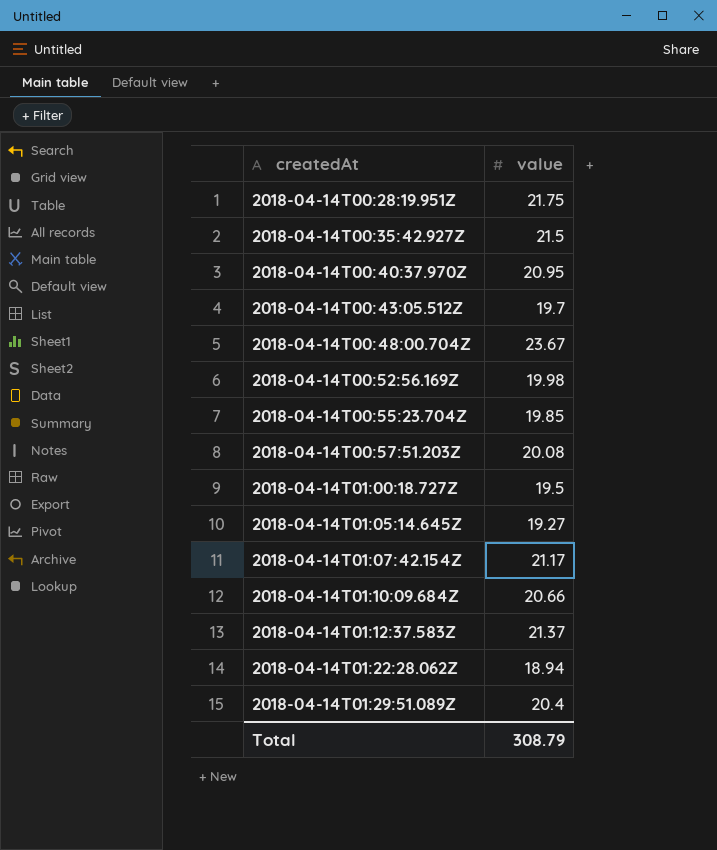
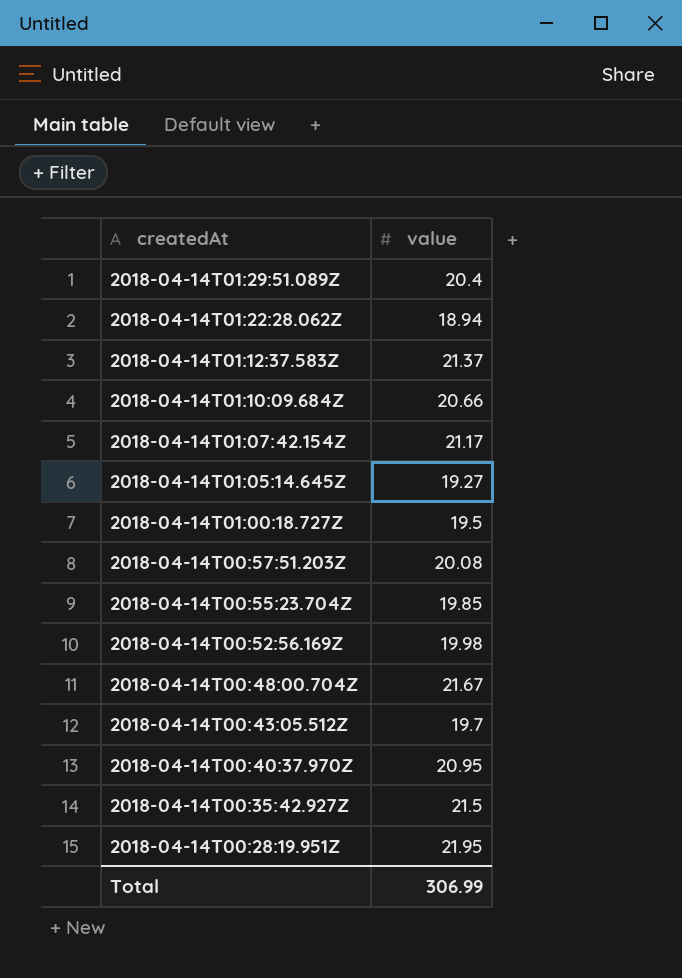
row order: createdAt ascending -> createdAt descending
2018-04-14T00:48:00.704Z | value: 23.67 -> 21.67
2018-04-14T00:28:19.951Z | value: 21.75 -> 21.95
Total | value: 308.79 -> 306.99

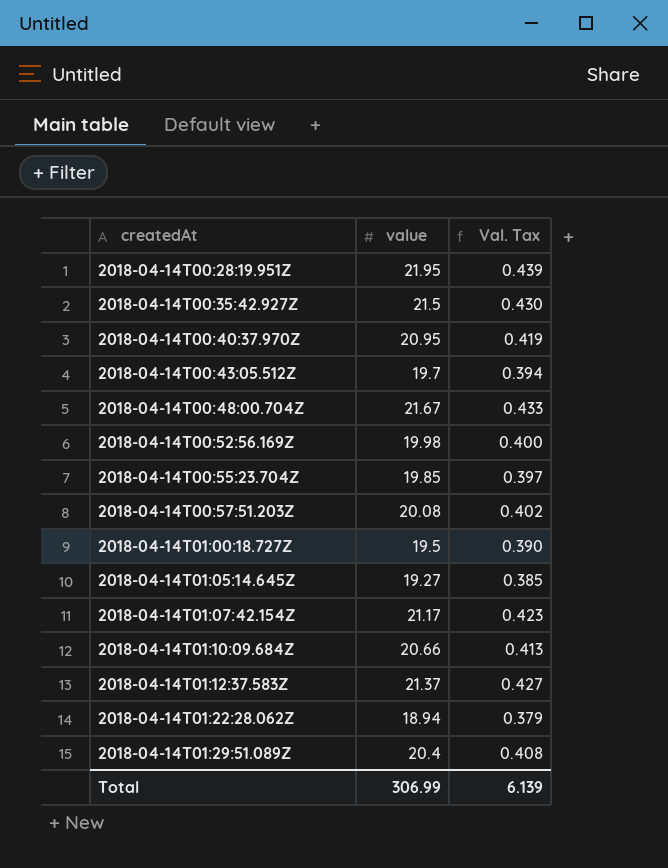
row order: createdAt descending -> createdAt ascending
column Val. Tax | formula: none -> [value] * 0.02

